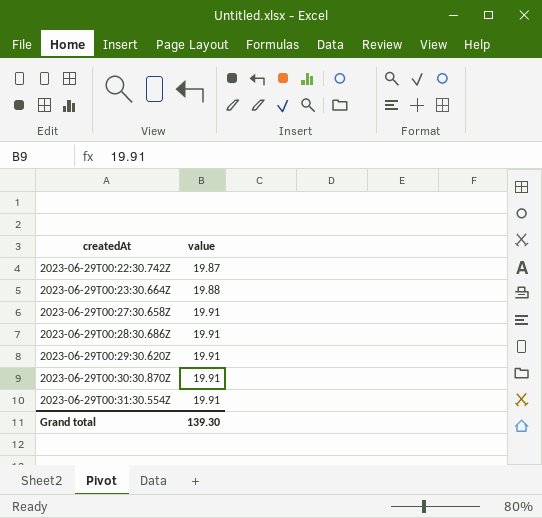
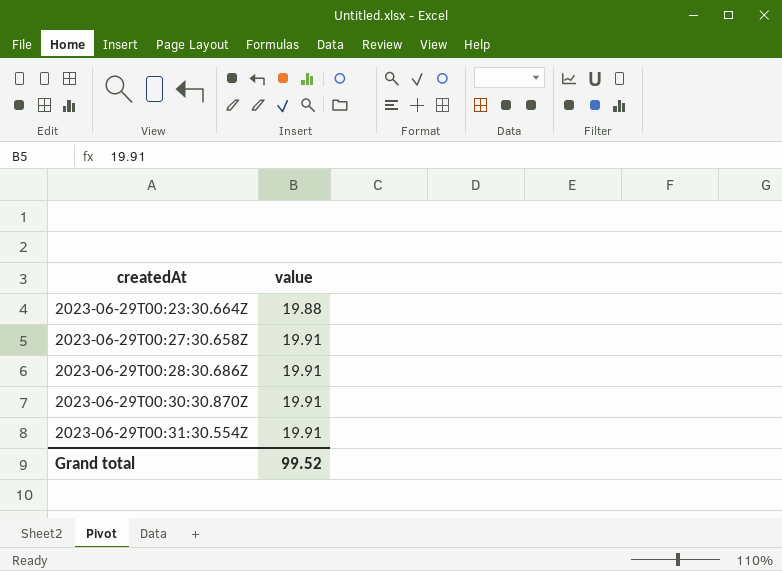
row 2023-06-29T00:22:30.742Z: 19.87 -> none
row 2023-06-29T00:29:30.620Z: 19.91 -> none
Grand total | value: 139.30 -> 99.52

